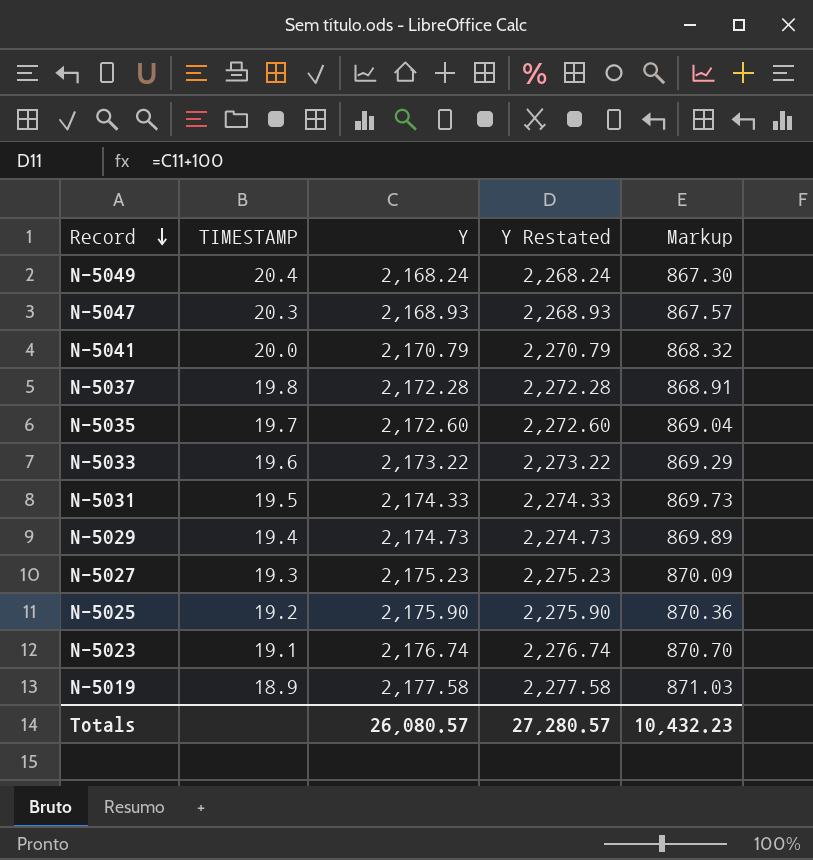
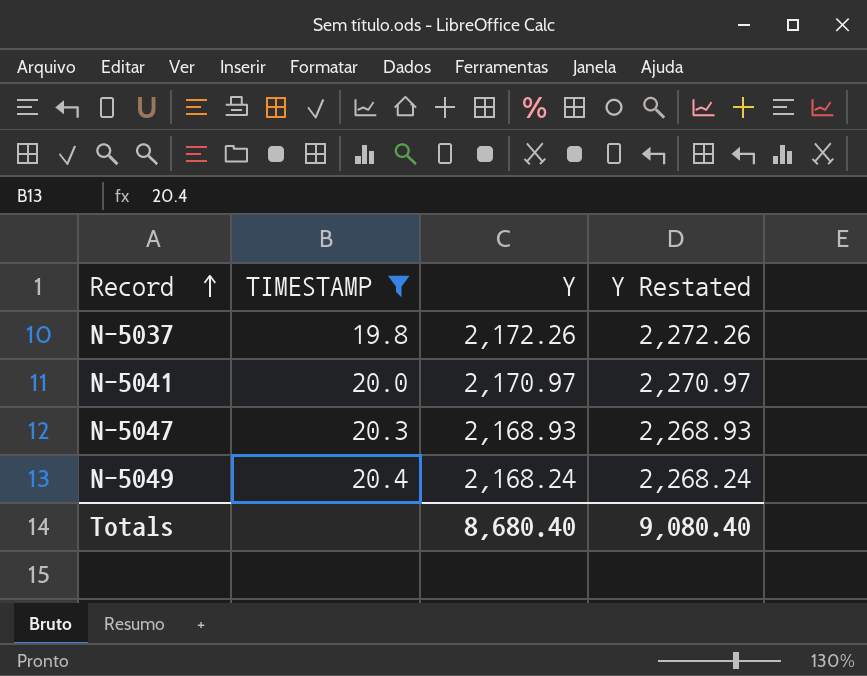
filter: none -> TIMESTAMP >= 19.8
row order: Record descending -> Record ascending
column Markup | formula: [Y] * 0.4 -> none
N-5037 | Y: 2,172.28 -> 2,172.26
N-5037 | Y Restated: 2,272.28 -> 2,272.26
N-5041 | Y: 2,170.79 -> 2,170.97
N-5041 | Y Restated: 2,270.79 -> 2,270.97
Totals | Y: 26,080.57 -> 8,680.40
Totals | Y Restated: 27,280.57 -> 9,080.40

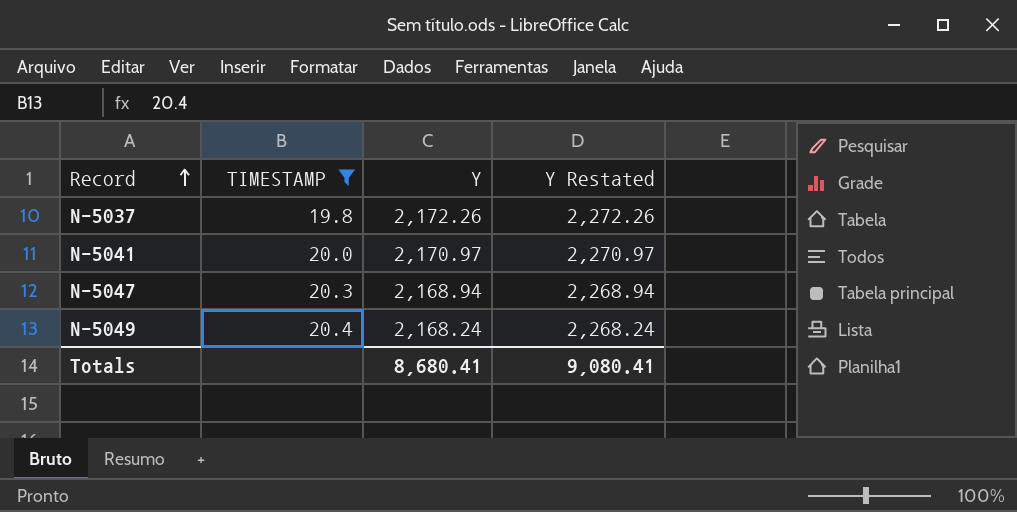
N-5047 | Y: 2,168.93 -> 2,168.94
N-5047 | Y Restated: 2,268.93 -> 2,268.94
Totals | Y: 8,680.40 -> 8,680.41
Totals | Y Restated: 9,080.40 -> 9,080.41

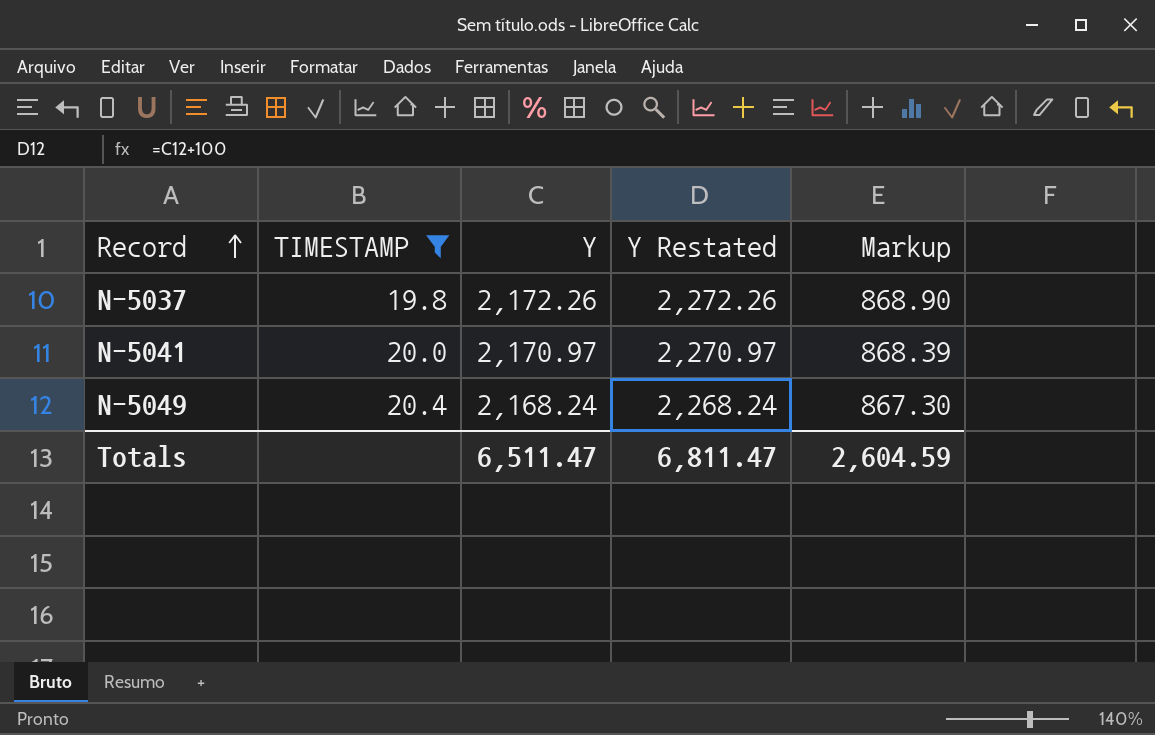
column Markup | formula: none -> [Y] * 0.4
row N-5047: 20.3 | 2,168.94 | 2,268.94 -> none
Totals | Y: 8,680.41 -> 6,511.47
Totals | Y Restated: 9,080.41 -> 6,811.47

